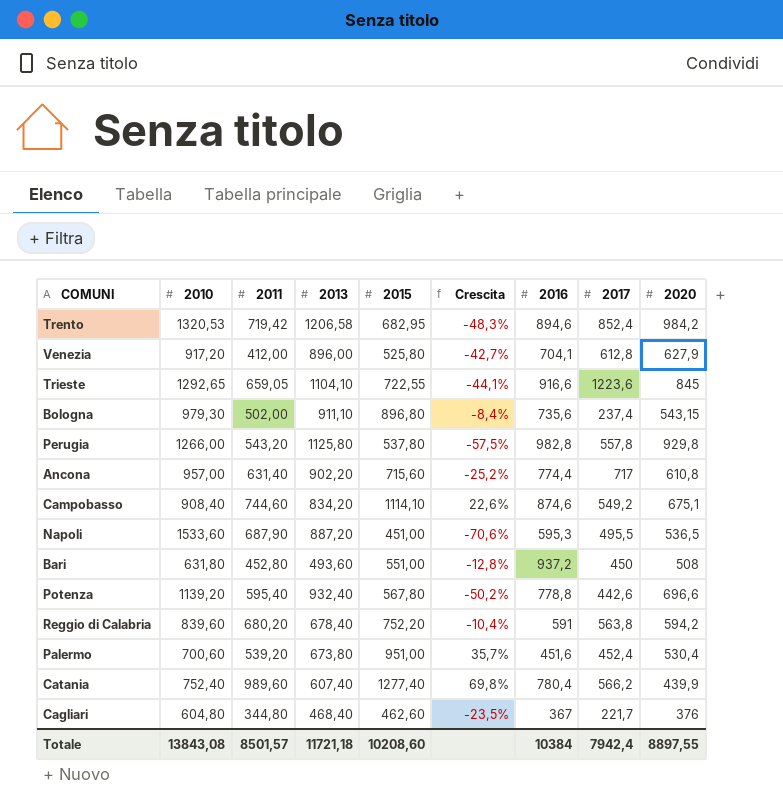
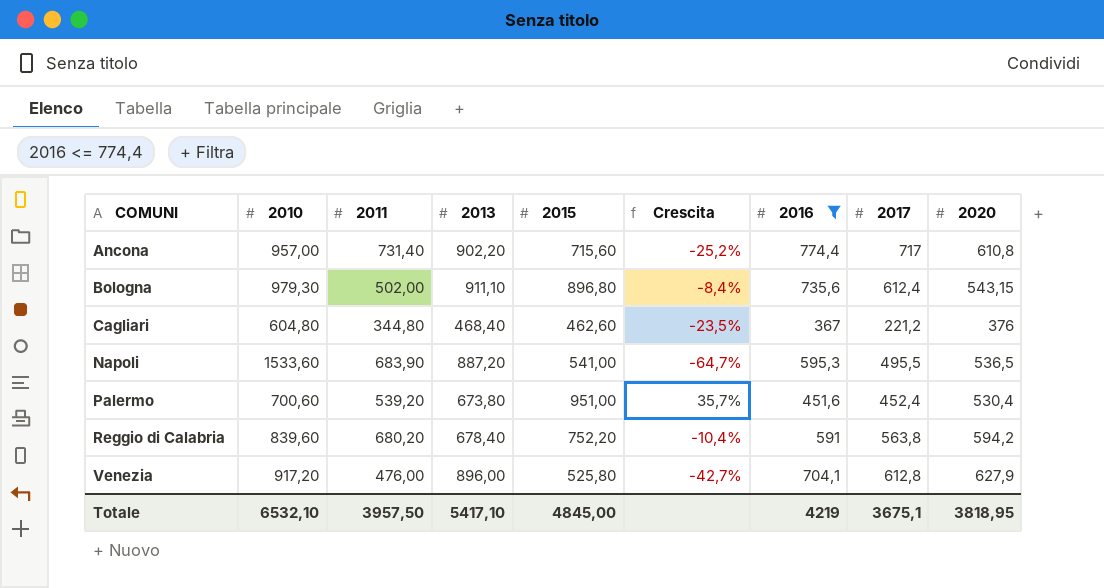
filter: none -> 2016 <= 774,4
row order: none -> COMUNI ascending
Ancona | 2011: 631,40 -> 731,40
Bologna | 2017: 237,4 -> 612,4
Cagliari | 2017: 221,7 -> 221,2
Napoli | 2011: 687,90 -> 683,90
Napoli | 2015: 451,00 -> 541,00
Napoli | Crescita: -70,6% -> -64,7%
Venezia | 2011: 412,00 -> 476,00
Totale | 2010: 13843,08 -> 6532,10
Totale | 2011: 8501,57 -> 3957,50
Totale | 2013: 11721,18 -> 5417,10
Totale | 2015: 10208,60 -> 4845,00
Totale | 2016: 10384 -> 4219
Totale | 2017: 7942,4 -> 3675,1
Totale | 2020: 8897,55 -> 3818,95

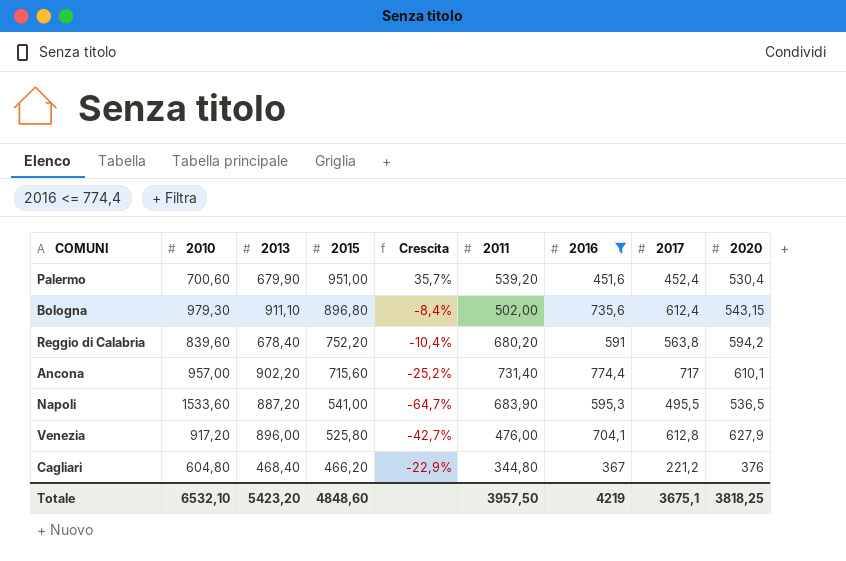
row order: COMUNI ascending -> 2015 descending
column 2011 | position: 3 -> 6
Palermo | 2013: 673,80 -> 679,90
Ancona | 2020: 610,8 -> 610,1
Cagliari | 2015: 462,60 -> 466,20
Cagliari | Crescita: -23,5% -> -22,9%
Totale | 2013: 5417,10 -> 5423,20
Totale | 2015: 4845,00 -> 4848,60
Totale | 2020: 3818,95 -> 3818,25

